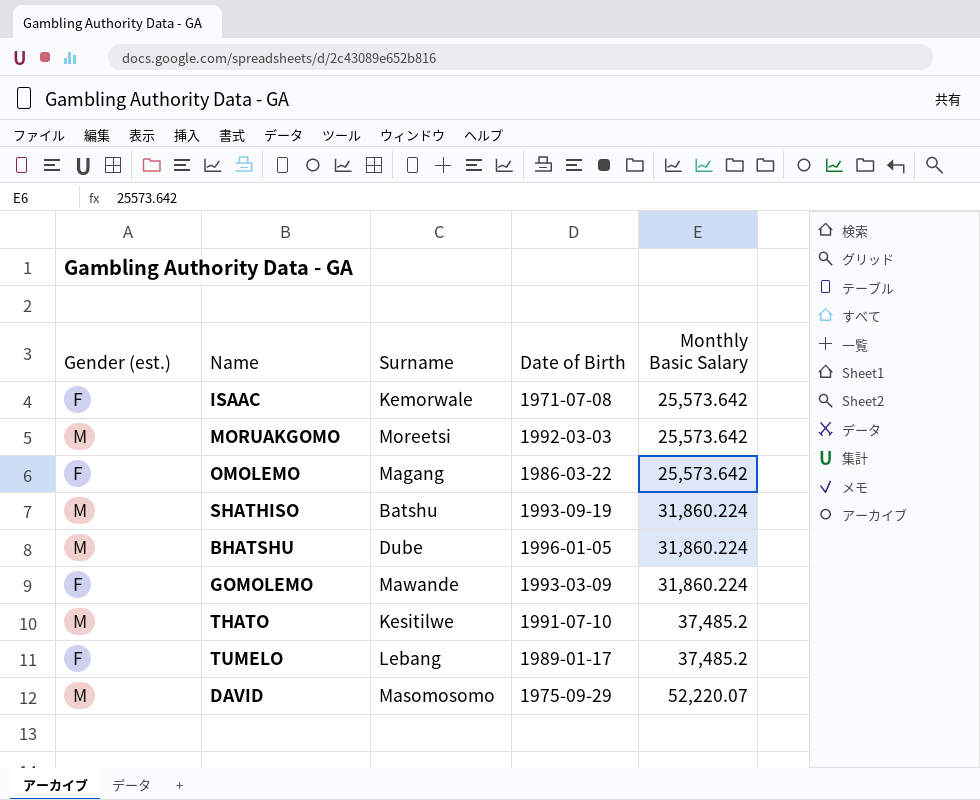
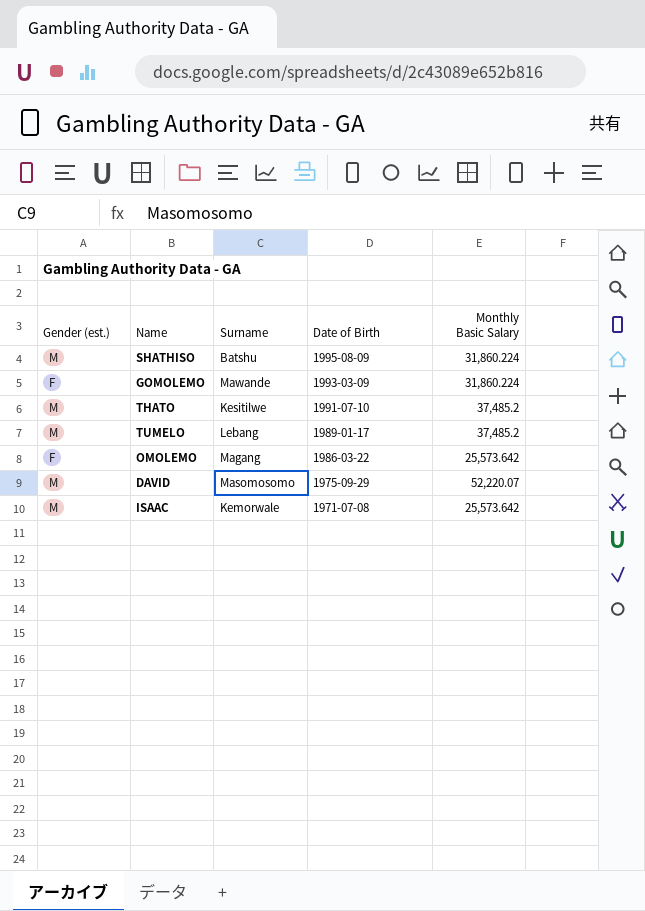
row order: Monthly Basic Salary ascending -> Date of Birth descending
row MORUAKGOMO: M | Moreetsi | 1992-03-03 | 25,573.642 -> none
row BHATSHU: M | Dube | 1996-01-05 | 31,860.224 -> none
SHATHISO | Date of Birth: 1993-09-19 -> 1995-08-09
TUMELO | Gender (est.): F -> M
ISAAC | Gender (est.): F -> M

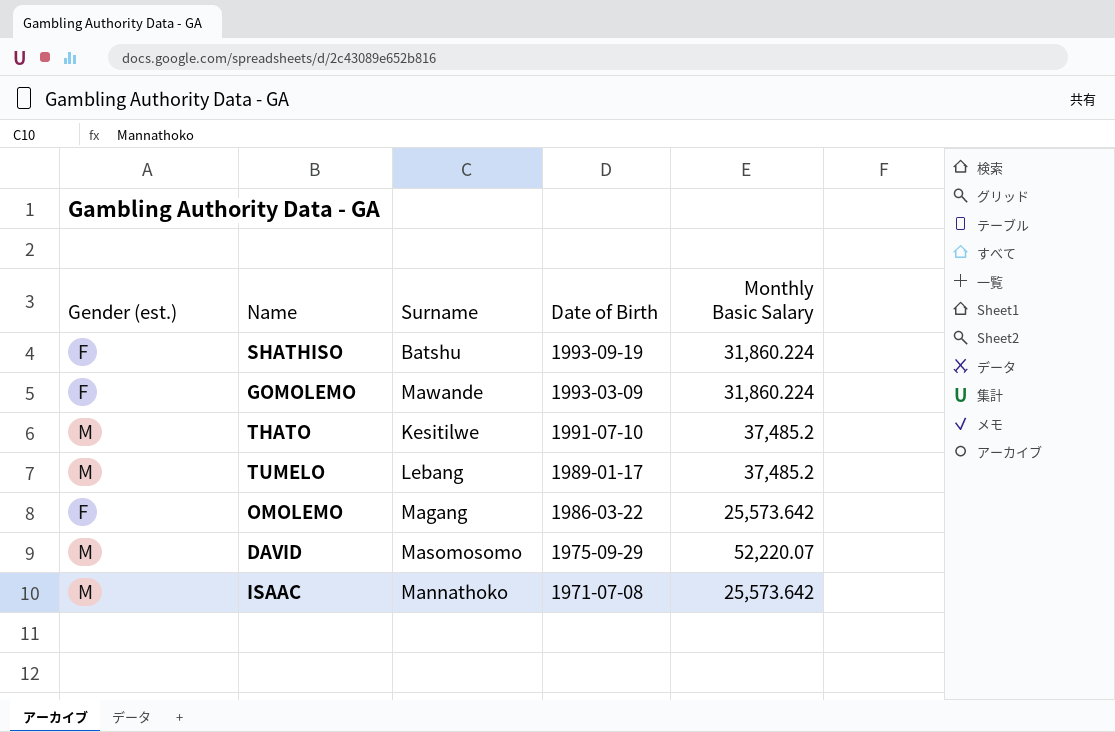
SHATHISO | Gender (est.): M -> F
SHATHISO | Date of Birth: 1995-08-09 -> 1993-09-19
ISAAC | Surname: Kemorwale -> Mannathoko

